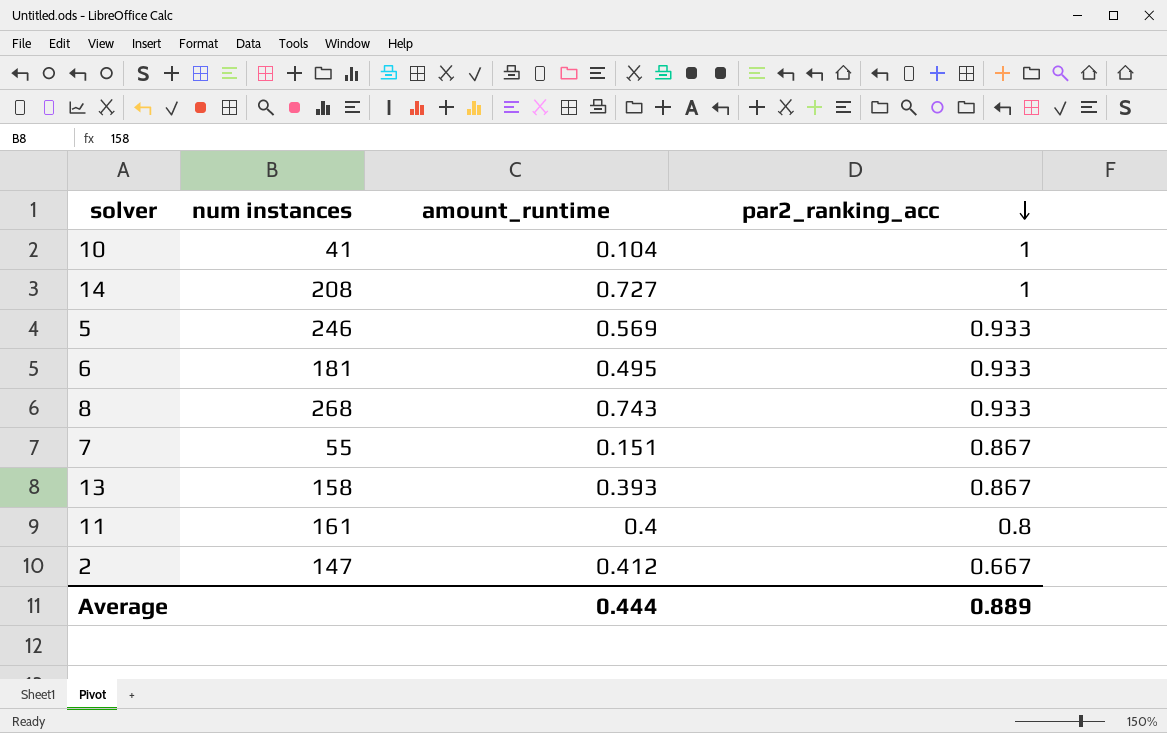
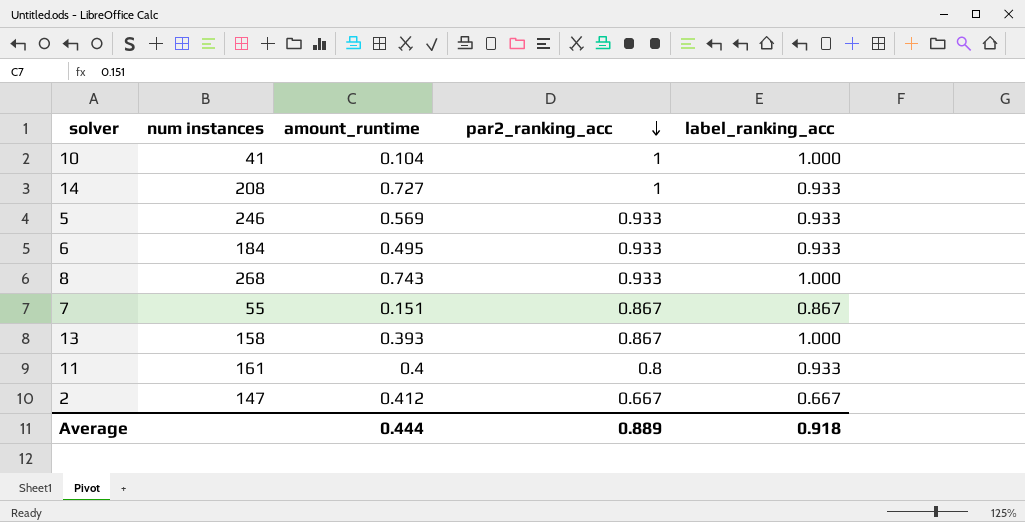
column label_ranking_acc | position: none -> 5
6 | num instances: 181 -> 184

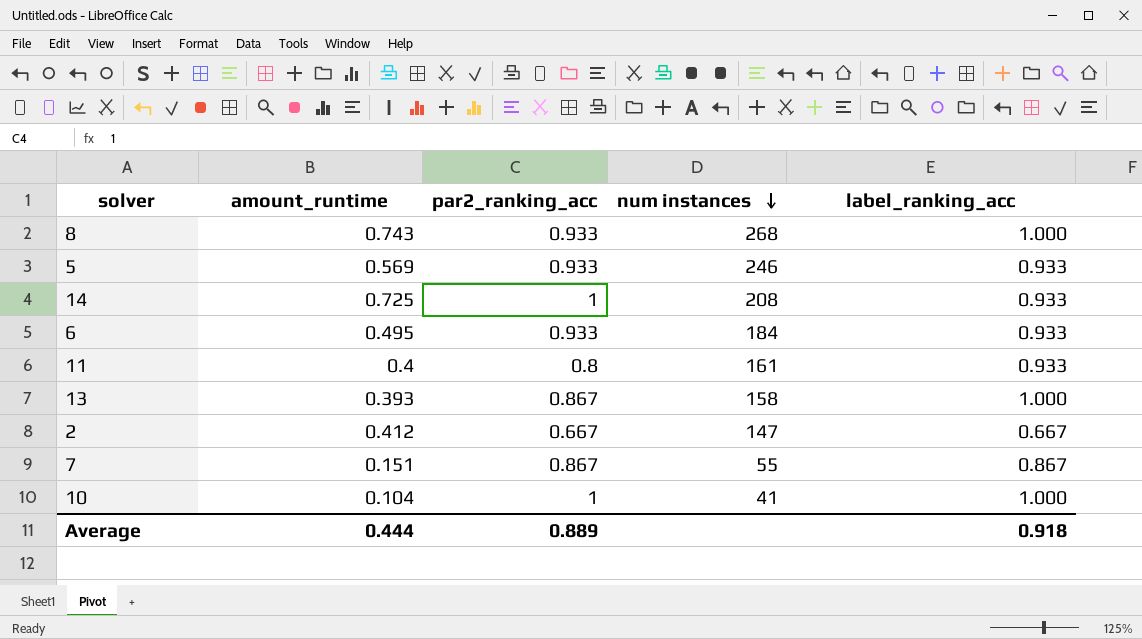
row order: par2_ranking_acc descending -> num instances descending
column num instances | position: 2 -> 4
14 | amount_runtime: 0.727 -> 0.725

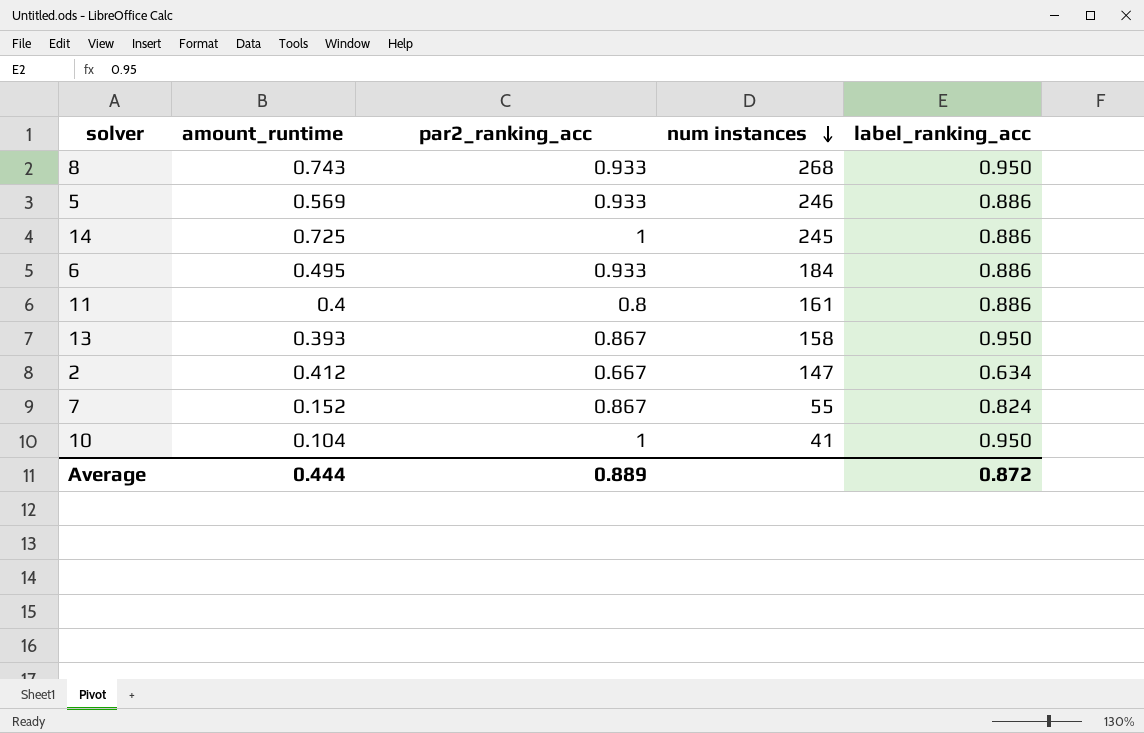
8 | label_ranking_acc: 1.000 -> 0.950
5 | label_ranking_acc: 0.933 -> 0.886
14 | num instances: 208 -> 245
14 | label_ranking_acc: 0.933 -> 0.886
6 | label_ranking_acc: 0.933 -> 0.886
11 | label_ranking_acc: 0.933 -> 0.886
13 | label_ranking_acc: 1.000 -> 0.950
2 | label_ranking_acc: 0.667 -> 0.634
7 | amount_runtime: 0.151 -> 0.152
7 | label_ranking_acc: 0.867 -> 0.824
10 | label_ranking_acc: 1.000 -> 0.950
Average | label_ranking_acc: 0.918 -> 0.872

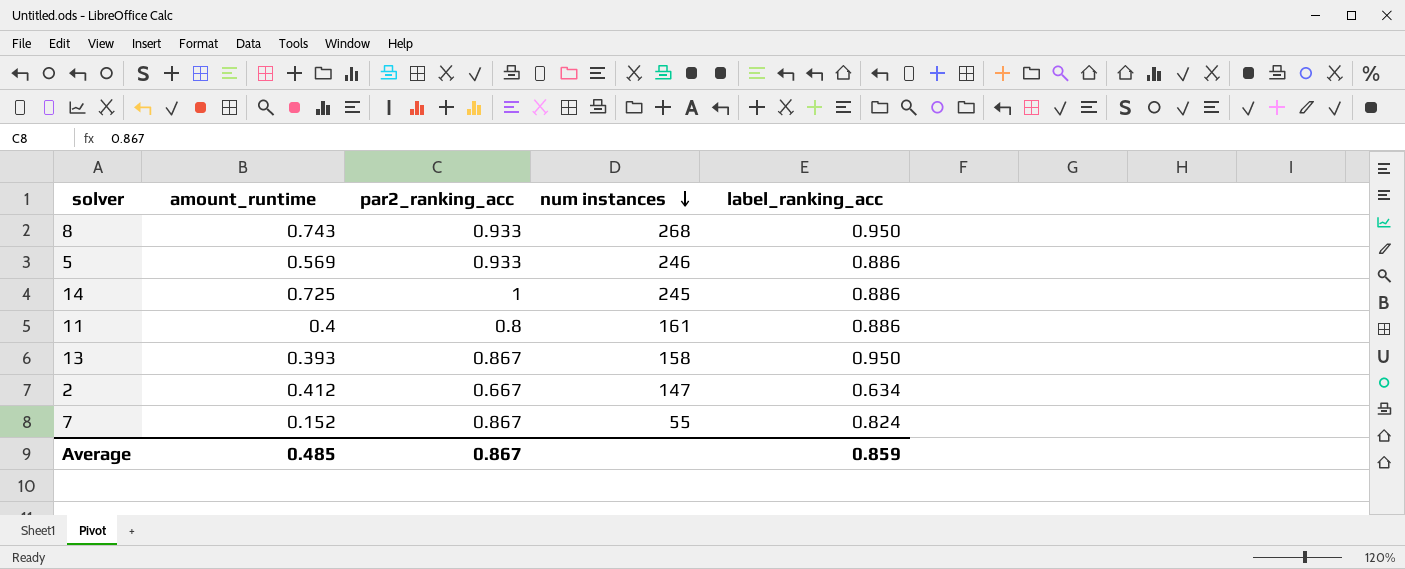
row 6: 0.495 | 0.933 | 184 | 0.886 -> none
row 10: 0.104 | 1 | 41 | 0.950 -> none
Average | amount_runtime: 0.444 -> 0.485
Average | par2_ranking_acc: 0.889 -> 0.867
Average | label_ranking_acc: 0.872 -> 0.859

